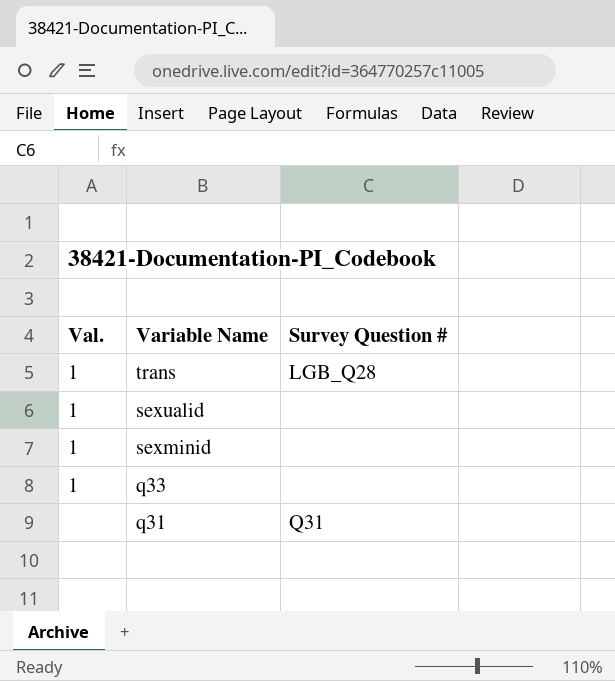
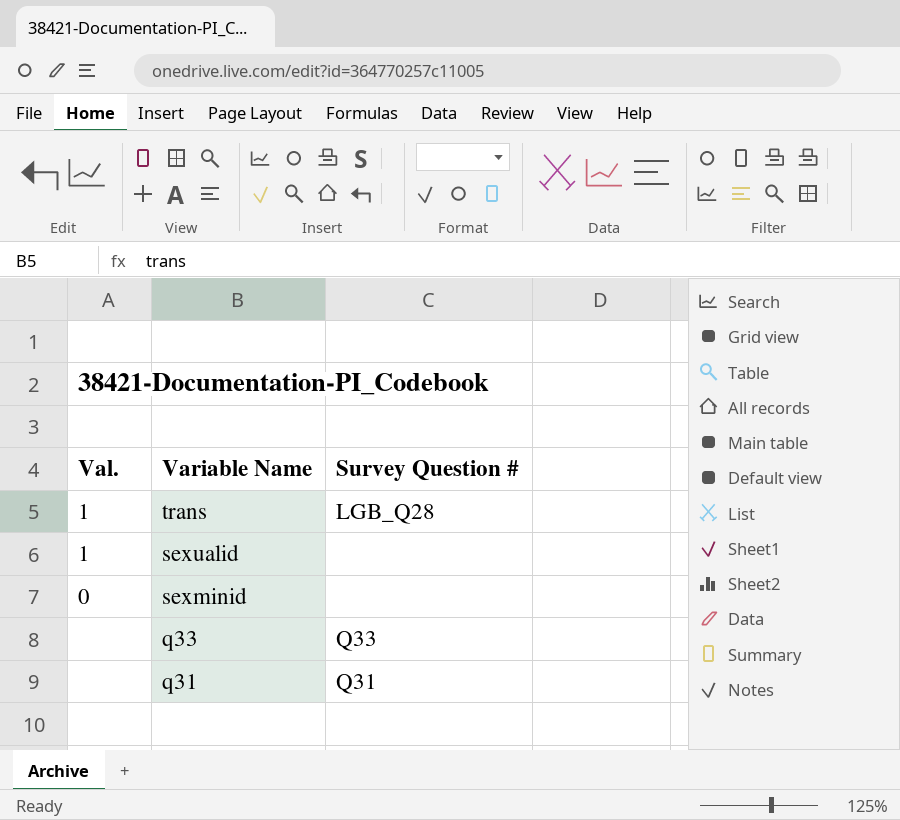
sexminid | Val.: 1 -> 0
q33 | Val.: 1 -> none
q33 | Survey Question #: none -> Q33

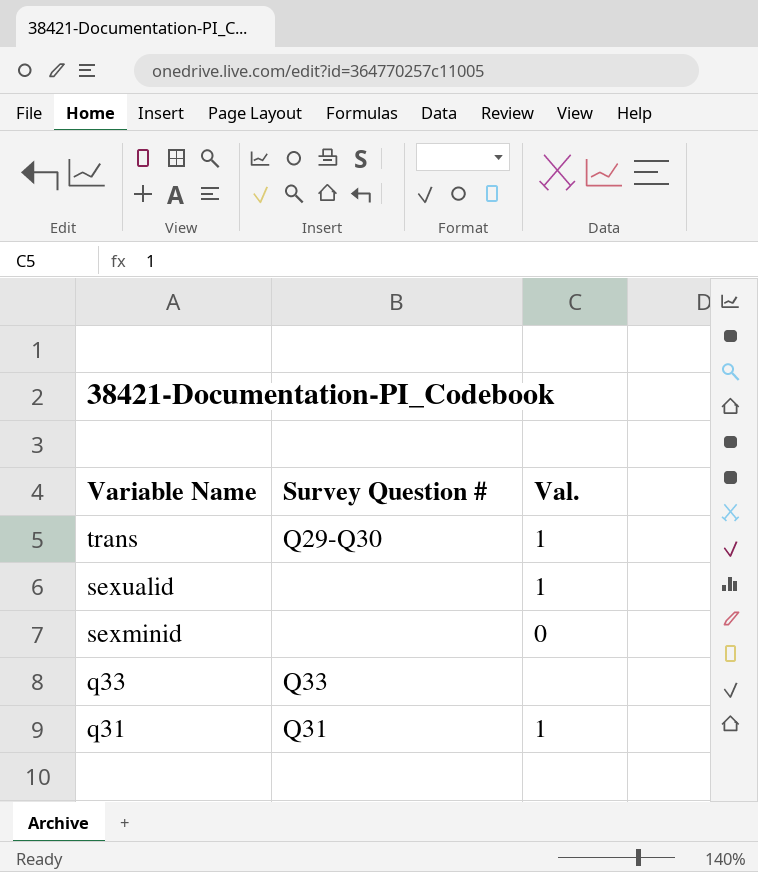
column Val. | position: 1 -> 3
trans | Survey Question #: LGB_Q28 -> Q29-Q30
q31 | Val.: none -> 1

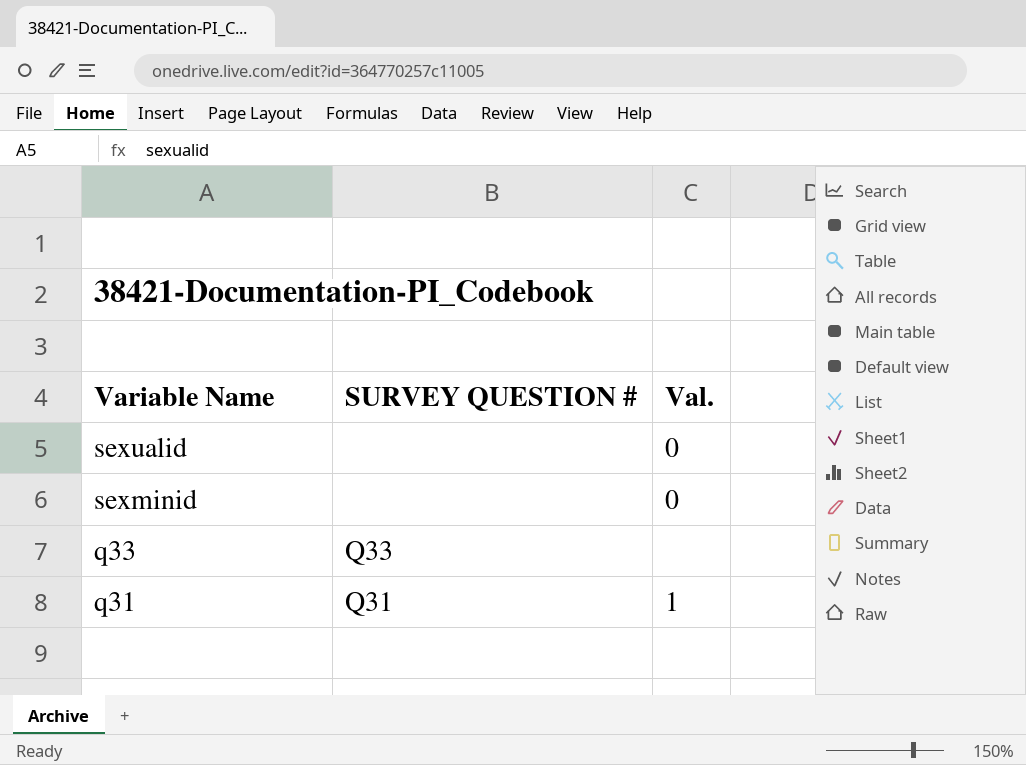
column name: Survey Question # -> SURVEY QUESTION #
row trans: Q29-Q30 | 1 -> none
sexualid | Val.: 1 -> 0

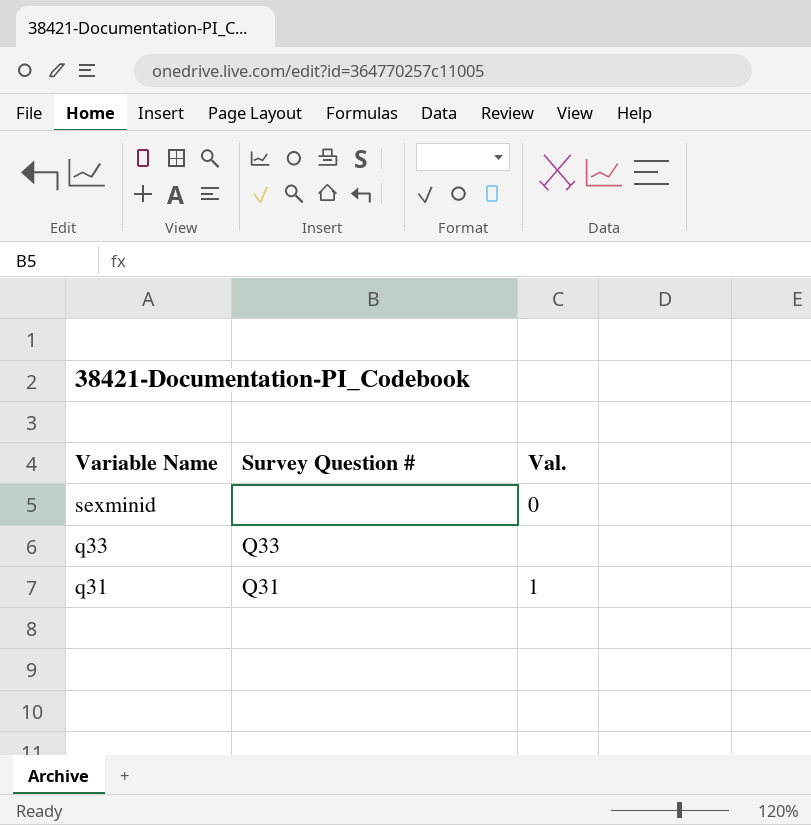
column name: SURVEY QUESTION # -> Survey Question #
row sexualid: none | 0 -> none

